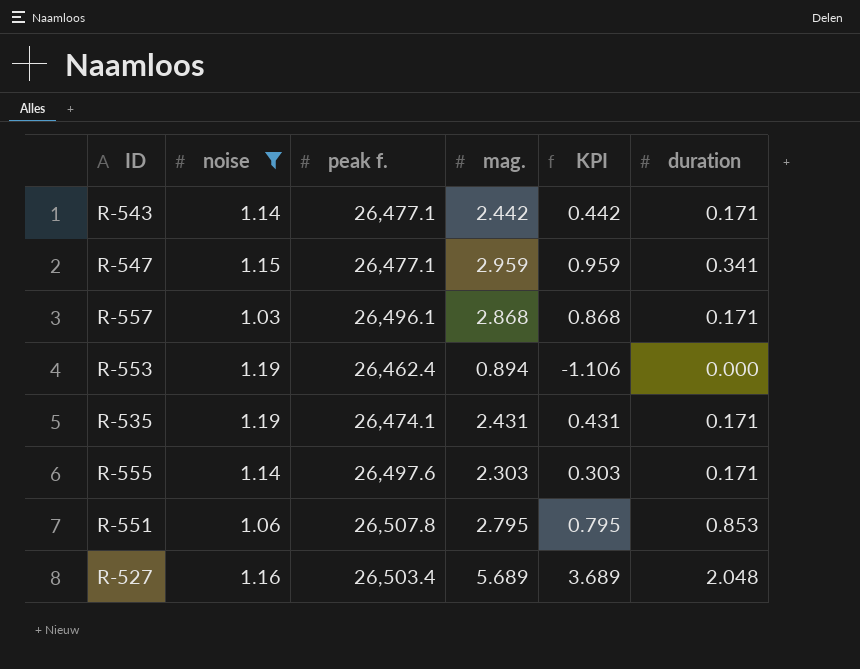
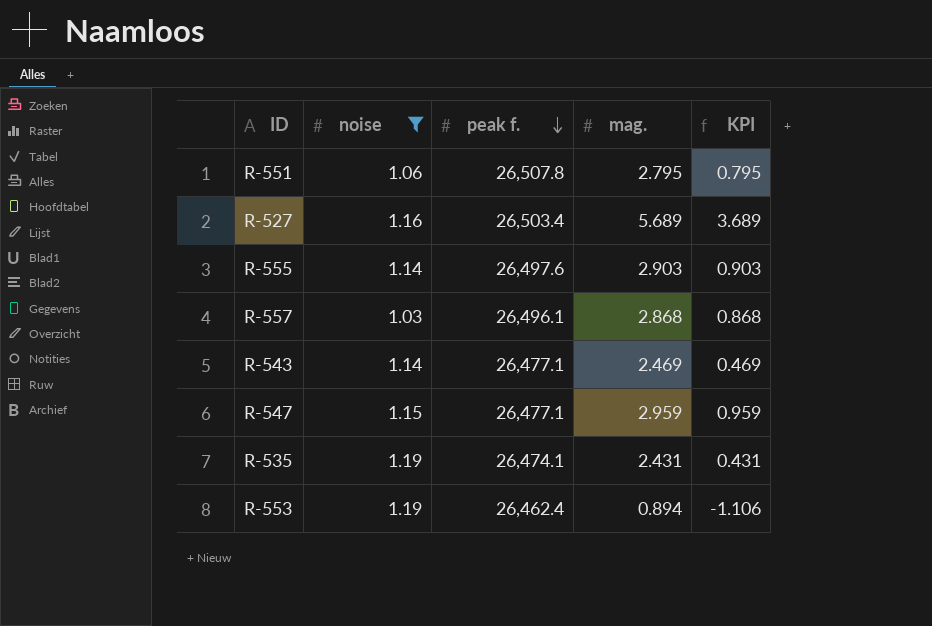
row order: none -> peak f. descending
column duration | position: 6 -> none
R-555 | mag.: 2.303 -> 2.903
R-555 | KPI: 0.303 -> 0.903
R-543 | mag.: 2.442 -> 2.469
R-543 | KPI: 0.442 -> 0.469

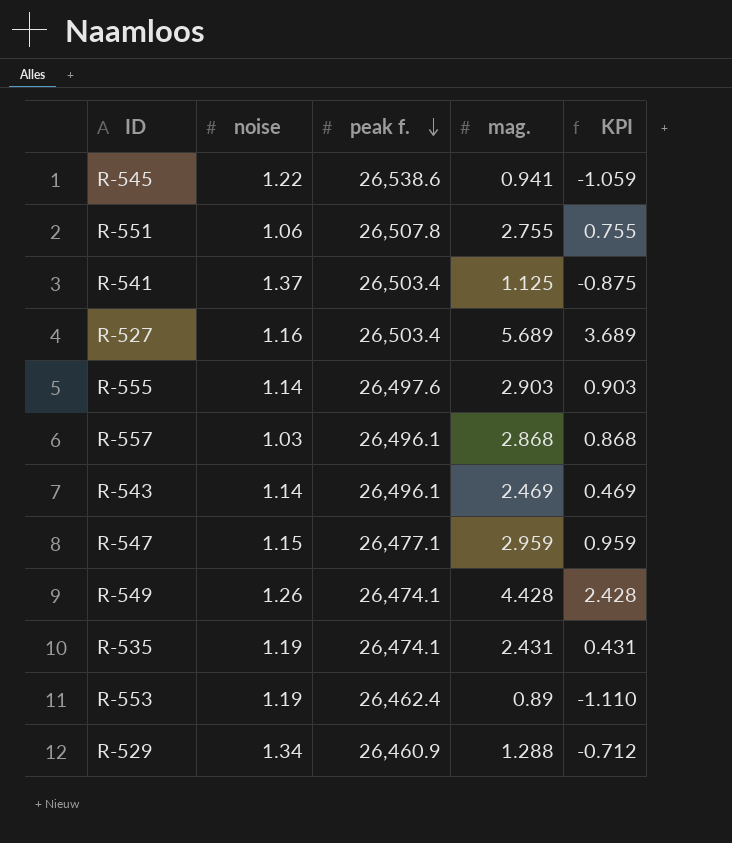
filter: noise <= 1.19 -> none
R-551 | mag.: 2.795 -> 2.755
R-551 | KPI: 0.795 -> 0.755
R-543 | peak f.: 26,477.1 -> 26,496.1
R-553 | mag.: 0.894 -> 0.89
R-553 | KPI: -1.106 -> -1.110

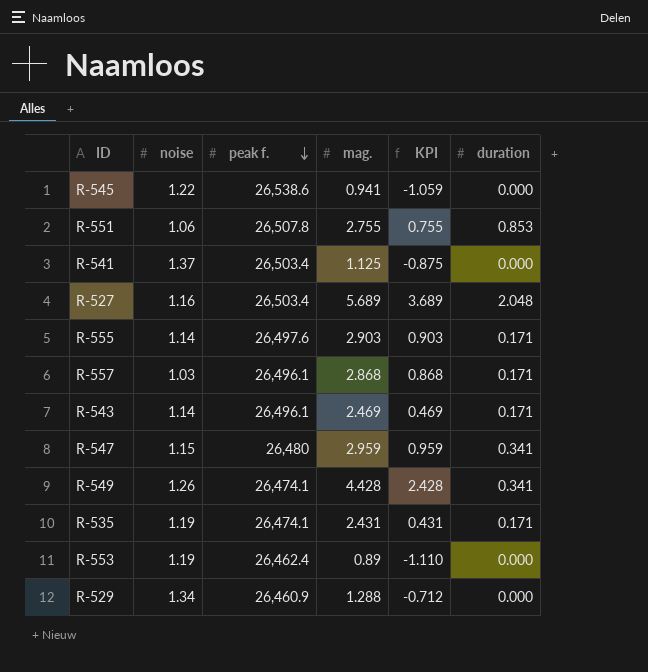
column duration | position: none -> 6
R-547 | peak f.: 26,477.1 -> 26,480

